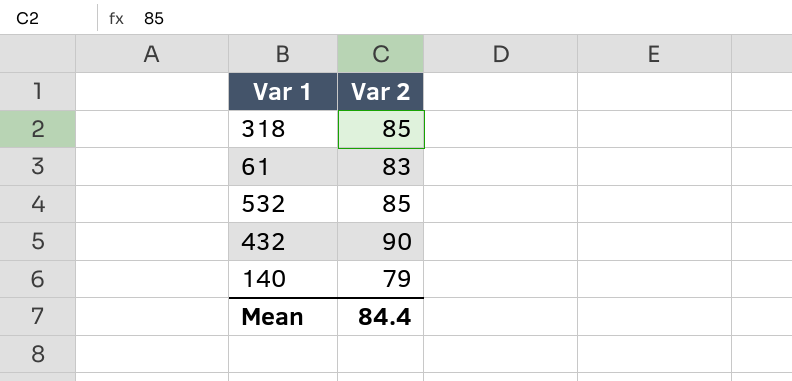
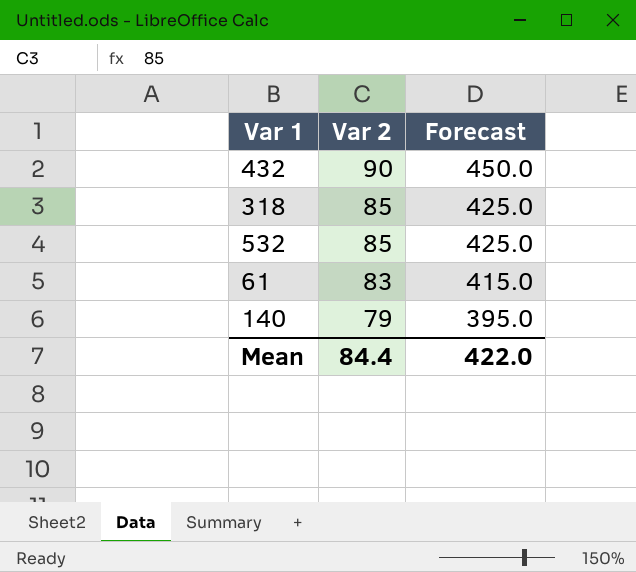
row order: none -> Var 2 descending
column Forecast | formula: none -> [Var 2] * 5

